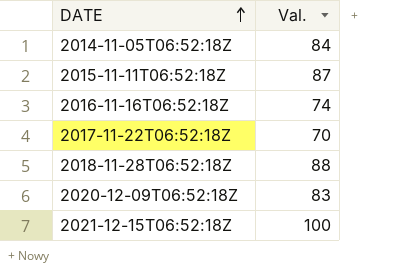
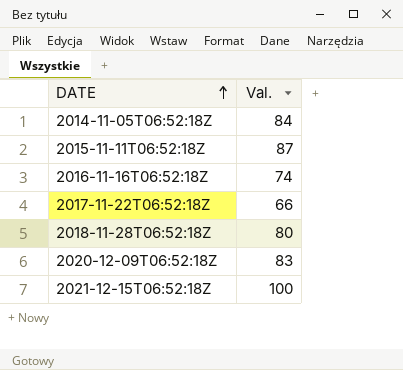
2017-11-22T06:52:18Z | Val.: 70 -> 66
2018-11-28T06:52:18Z | Val.: 88 -> 80

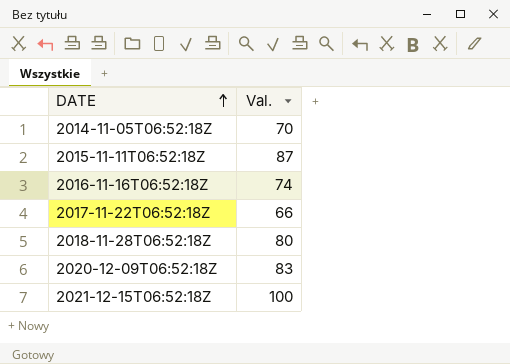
2014-11-05T06:52:18Z | Val.: 84 -> 70

